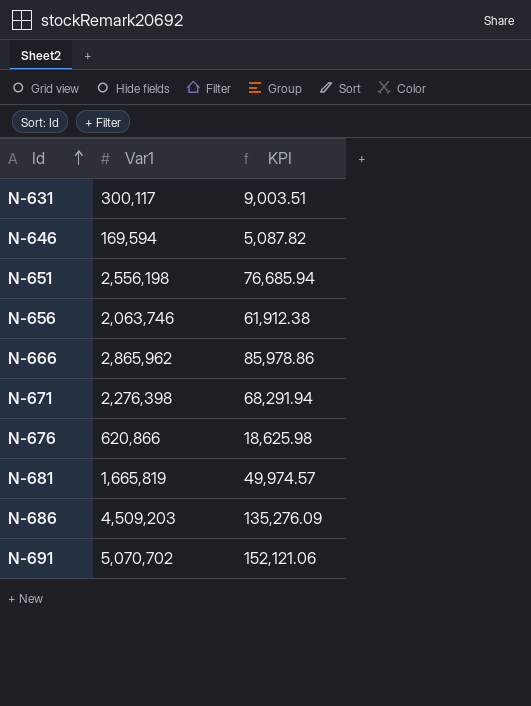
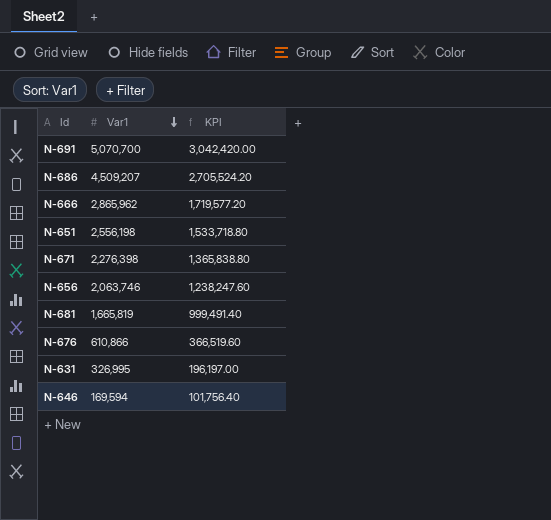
row order: Id ascending -> Var1 descending
column KPI | formula: [Var1] * 0.03 -> [Var1] * 0.6
N-691 | Var1: 5,070,702 -> 5,070,700
N-686 | Var1: 4,509,203 -> 4,509,207
N-676 | Var1: 620,866 -> 610,866
N-631 | Var1: 300,117 -> 326,995

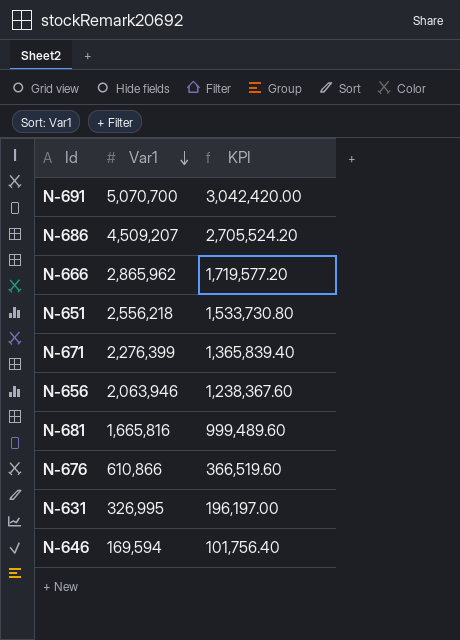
N-651 | Var1: 2,556,198 -> 2,556,218
N-651 | KPI: 1,533,718.80 -> 1,533,730.80
N-671 | Var1: 2,276,398 -> 2,276,399
N-671 | KPI: 1,365,838.80 -> 1,365,839.40
N-656 | Var1: 2,063,746 -> 2,063,946
N-656 | KPI: 1,238,247.60 -> 1,238,367.60
N-681 | Var1: 1,665,819 -> 1,665,816
N-681 | KPI: 999,491.40 -> 999,489.60

